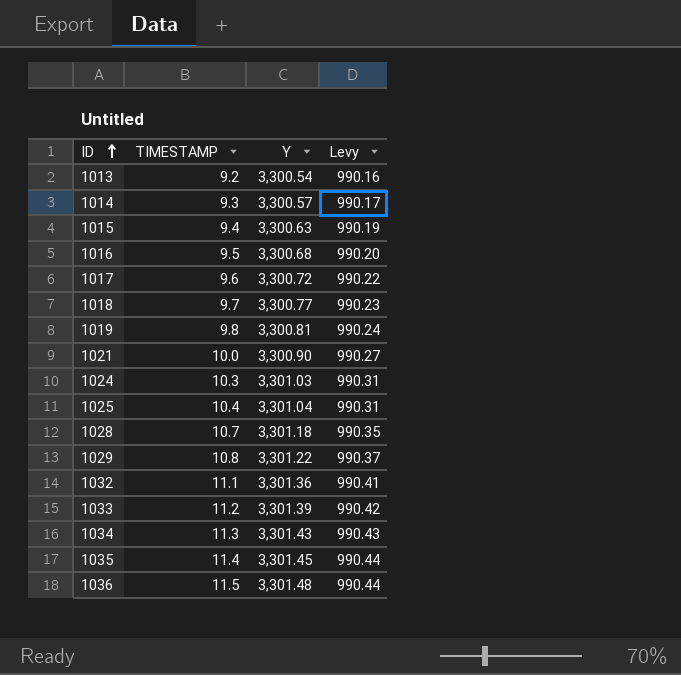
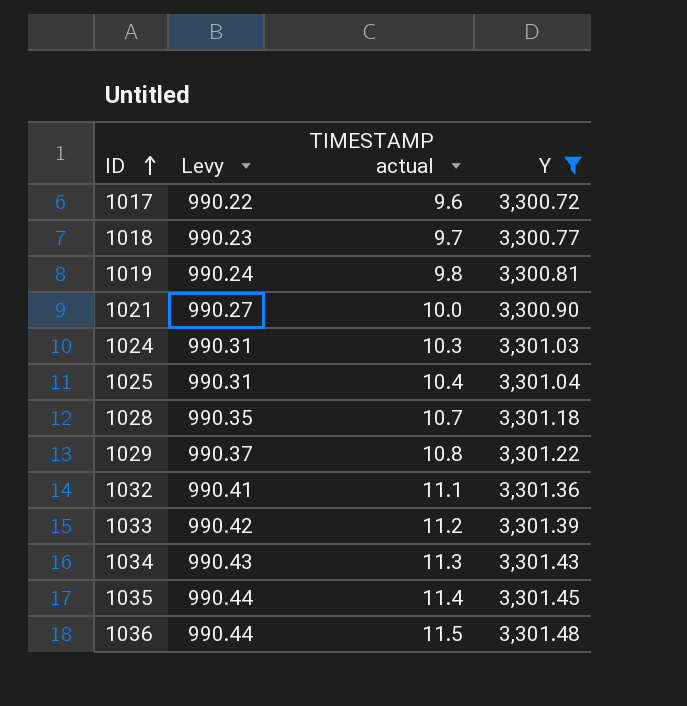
filter: none -> Y >= 3,300.72
column Levy | position: 4 -> 2
column name: TIMESTAMP -> TIMESTAMP actual

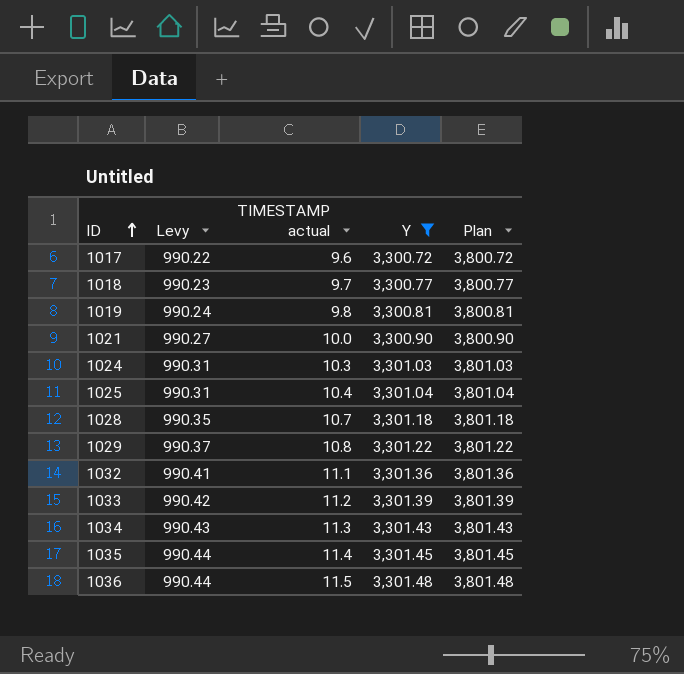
column Plan | formula: none -> [Y] + 500

